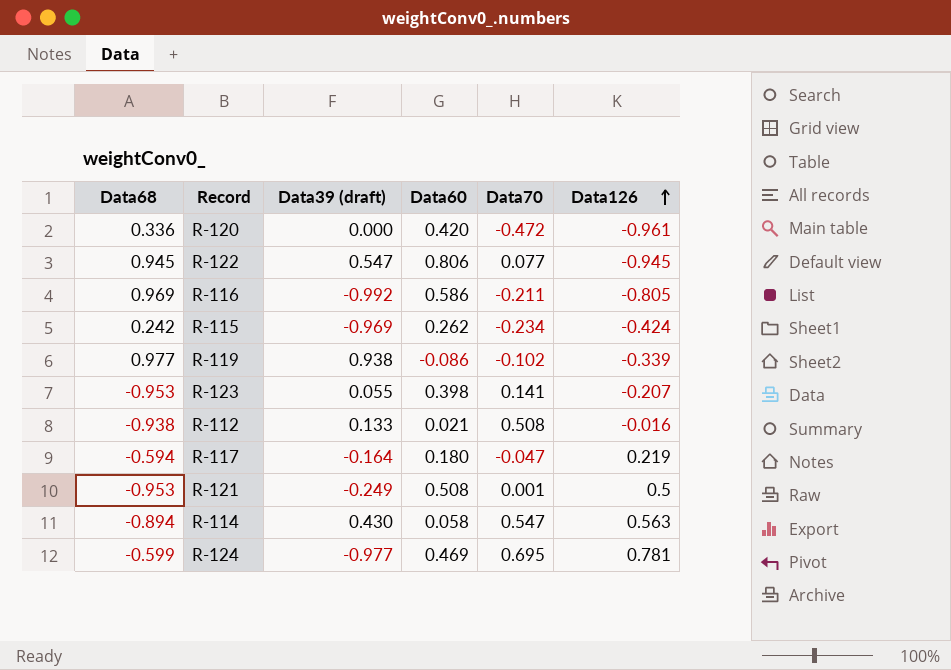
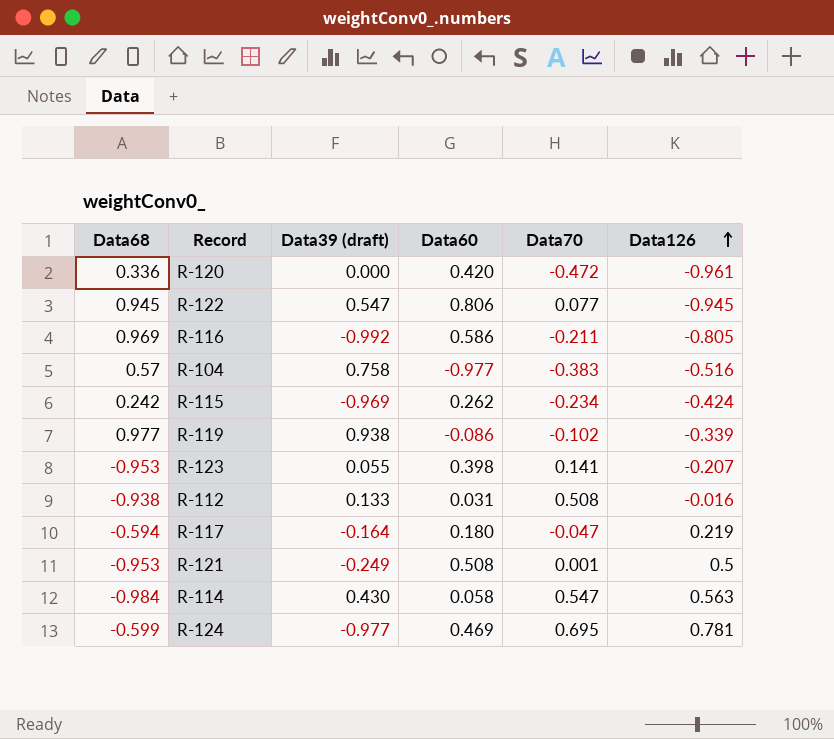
row R-104: none -> 0.57 | 0.758 | -0.977 | -0.383 | -0.516
R-112 | Data60: 0.021 -> 0.031
R-114 | Data68: -0.894 -> -0.984

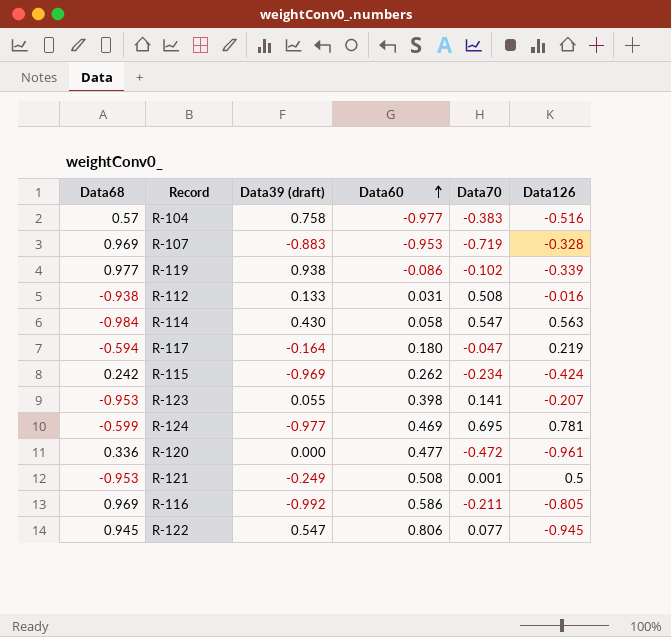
row order: Data126 ascending -> Data60 ascending
row R-107: none -> 0.969 | -0.883 | -0.953 | -0.719 | -0.328
R-120 | Data60: 0.420 -> 0.477

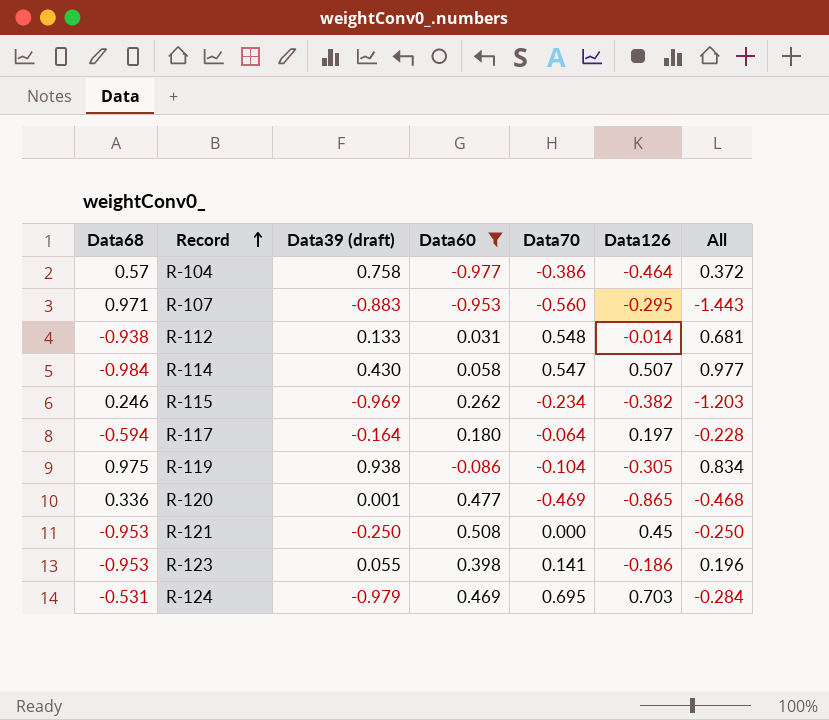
filter: none -> Data60 <= 0.508
row order: Data60 ascending -> Record ascending
column All | formula: none -> [Data39 (draft)] + [Data70]
R-104 | Data70: -0.383 -> -0.386
R-104 | Data126: -0.516 -> -0.464
R-107 | Data68: 0.969 -> 0.971
R-107 | Data70: -0.719 -> -0.560
R-107 | Data126: -0.328 -> -0.295
R-112 | Data70: 0.508 -> 0.548
R-112 | Data126: -0.016 -> -0.014
R-114 | Data126: 0.563 -> 0.507
R-115 | Data68: 0.242 -> 0.246
R-115 | Data126: -0.424 -> -0.382
R-117 | Data70: -0.047 -> -0.064
R-117 | Data126: 0.219 -> 0.197
R-119 | Data68: 0.977 -> 0.975
R-119 | Data70: -0.102 -> -0.104
R-119 | Data126: -0.339 -> -0.305
R-120 | Data39 (draft): 0.000 -> 0.001
R-120 | Data70: -0.472 -> -0.469
R-120 | Data126: -0.961 -> -0.865
R-121 | Data39 (draft): -0.249 -> -0.250
R-121 | Data70: 0.001 -> 0.000
R-121 | Data126: 0.5 -> 0.45
R-123 | Data126: -0.207 -> -0.186
R-124 | Data68: -0.599 -> -0.531
R-124 | Data39 (draft): -0.977 -> -0.979
R-124 | Data126: 0.781 -> 0.703

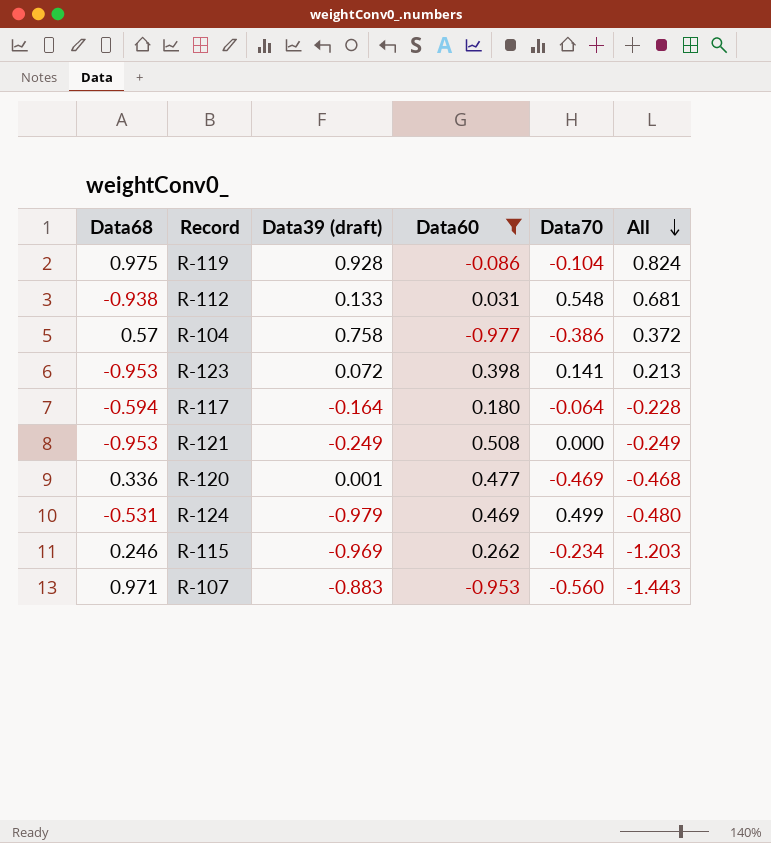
row order: Record ascending -> All descending
column Data126 | position: 6 -> none
row R-114: -0.984 | 0.430 | 0.058 | 0.547 | 0.507 | 0.977 -> none
R-119 | Data39 (draft): 0.938 -> 0.928
R-119 | All: 0.834 -> 0.824
R-123 | Data39 (draft): 0.055 -> 0.072
R-123 | All: 0.196 -> 0.213
R-121 | Data39 (draft): -0.250 -> -0.249
R-121 | All: -0.250 -> -0.249
R-124 | Data70: 0.695 -> 0.499
R-124 | All: -0.284 -> -0.480

